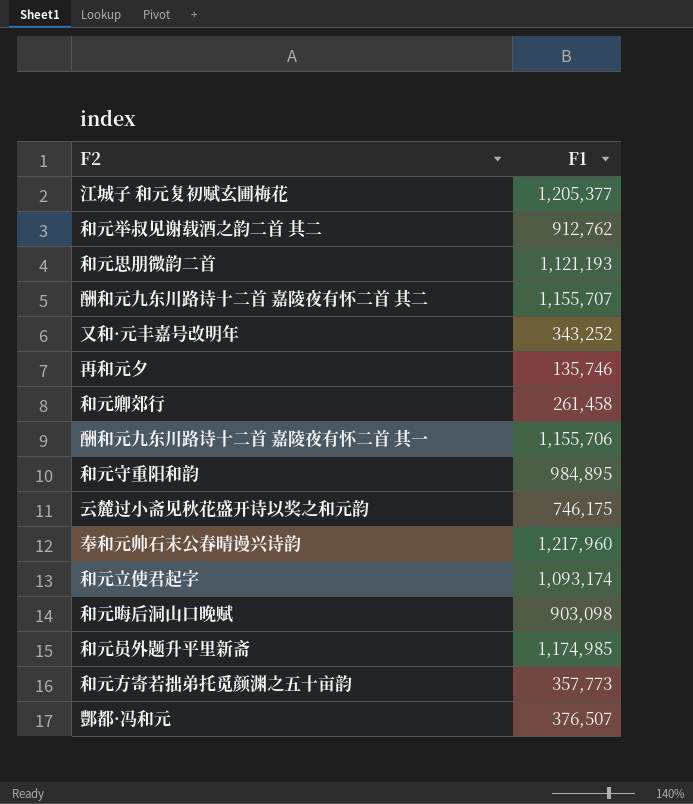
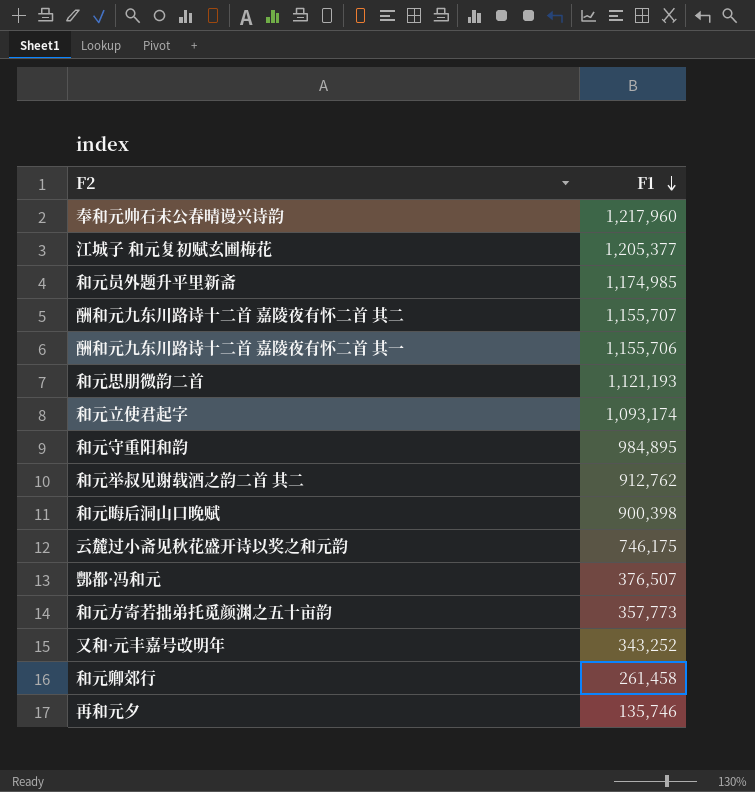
row order: none -> F1 descending
和元晦后洞山口晚赋 | F1: 903,098 -> 900,398

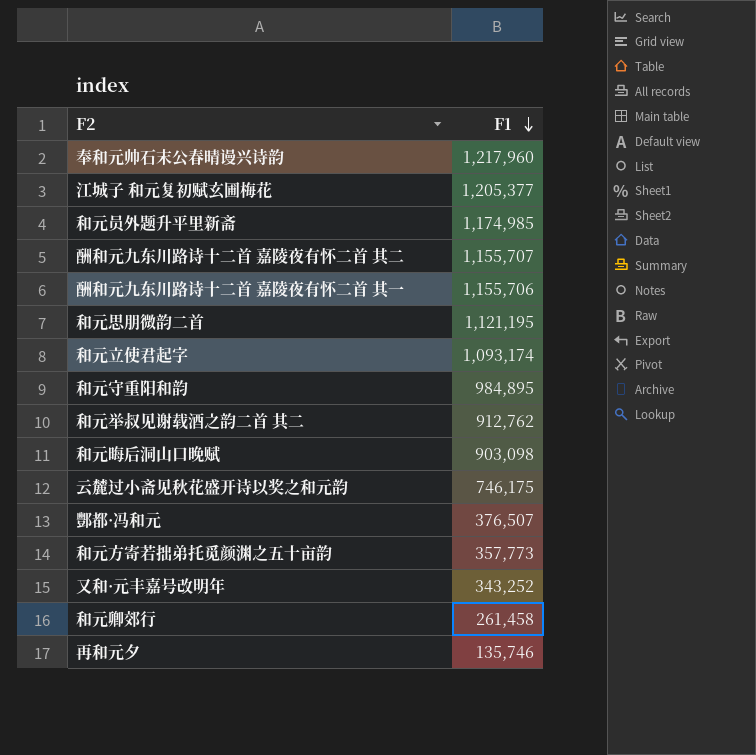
和元思朋微韵二首 | F1: 1,121,193 -> 1,121,195
和元晦后洞山口晚赋 | F1: 900,398 -> 903,098

